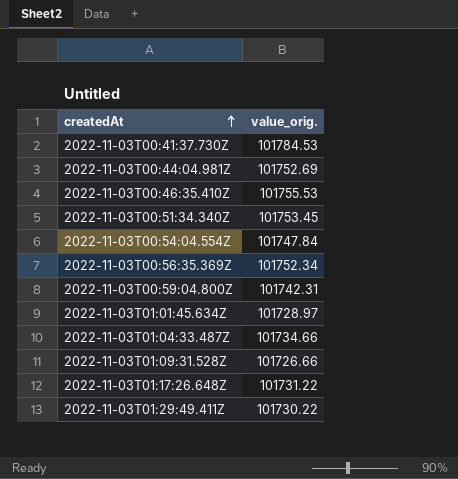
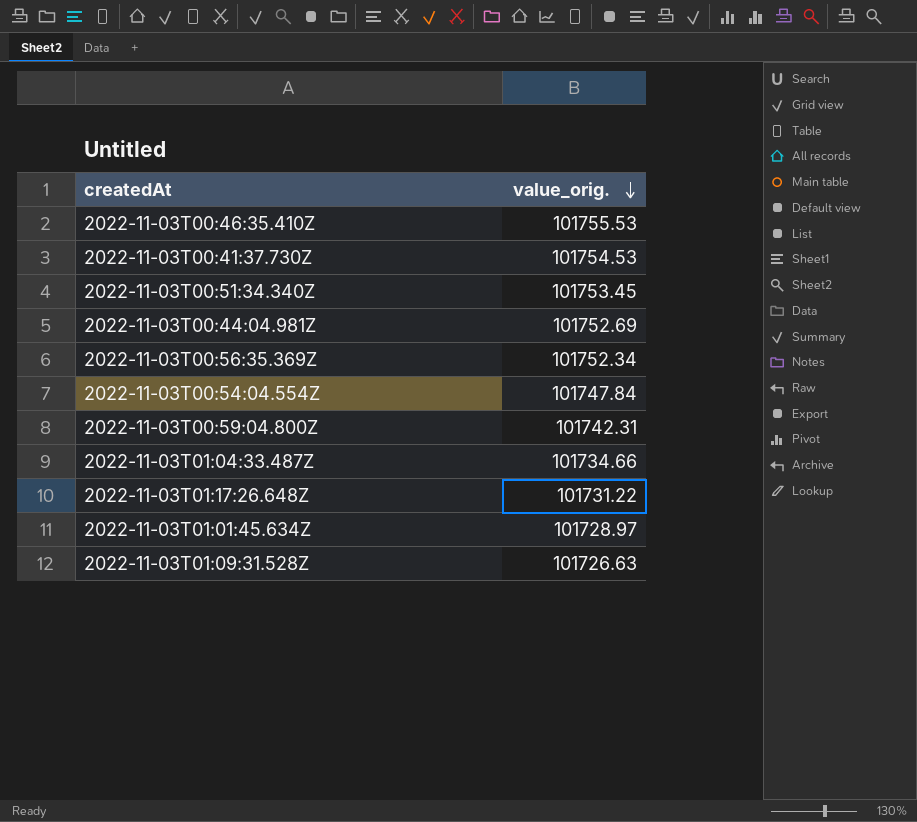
row order: createdAt ascending -> value_orig. descending
row 2022-11-03T01:29:49.411Z: 101730.22 -> none
2022-11-03T00:41:37.730Z | value_orig.: 101784.53 -> 101754.53
2022-11-03T01:09:31.528Z | value_orig.: 101726.66 -> 101726.63

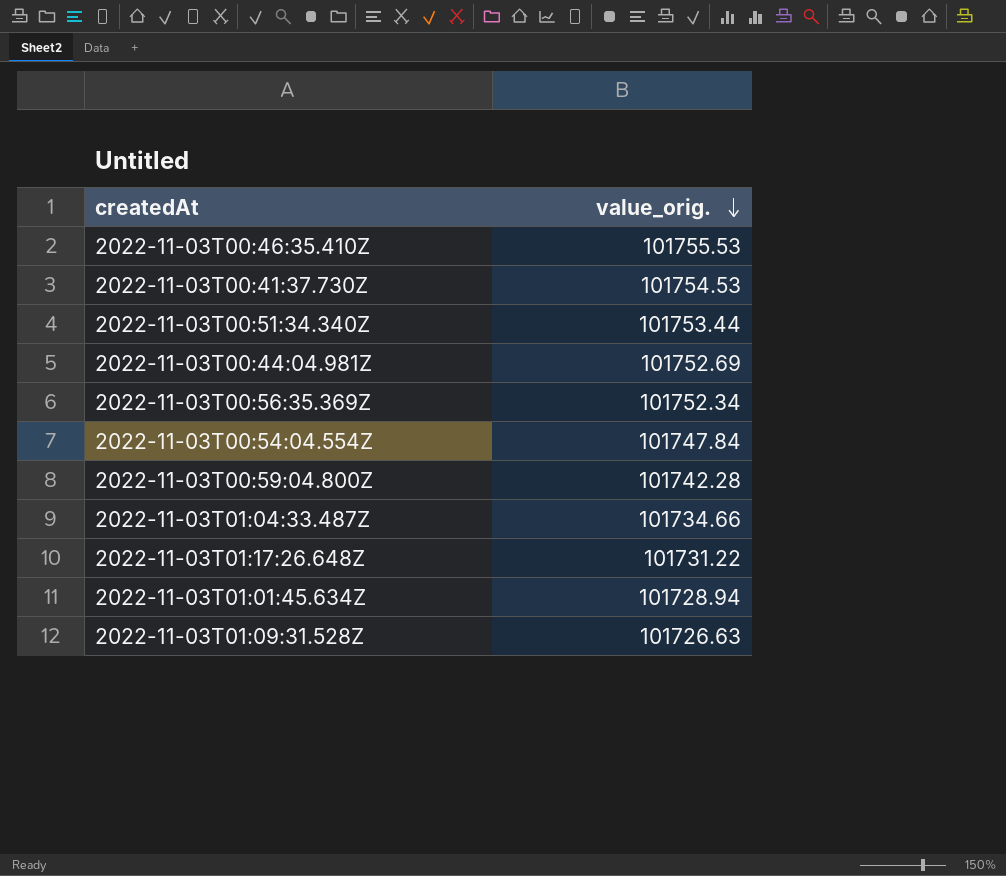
2022-11-03T00:51:34.340Z | value_orig.: 101753.45 -> 101753.44
2022-11-03T00:59:04.800Z | value_orig.: 101742.31 -> 101742.28
2022-11-03T01:01:45.634Z | value_orig.: 101728.97 -> 101728.94

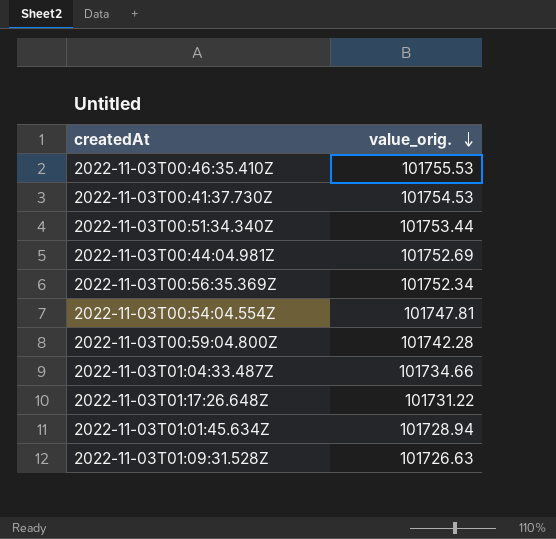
2022-11-03T00:54:04.554Z | value_orig.: 101747.84 -> 101747.81

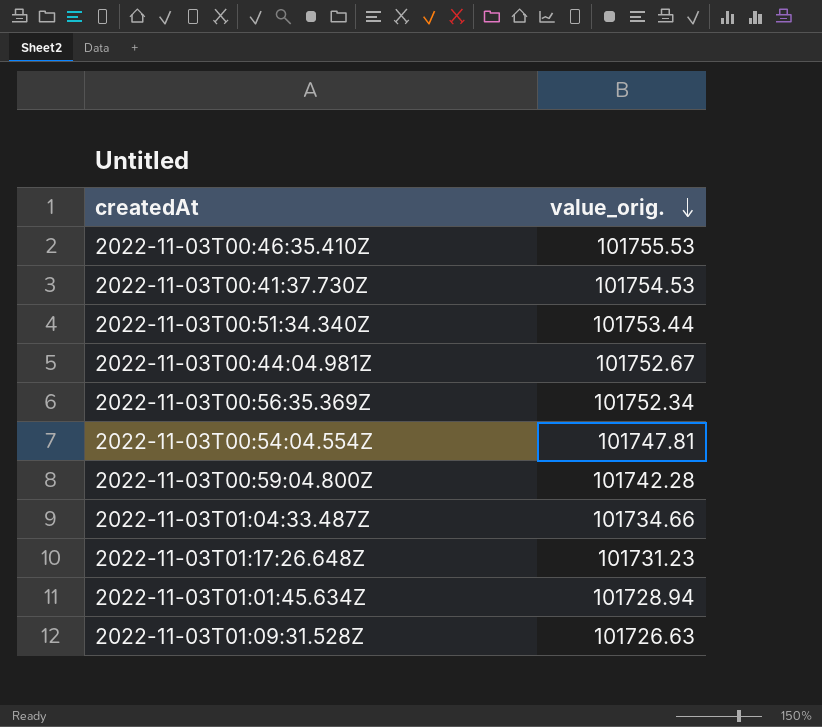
2022-11-03T00:44:04.981Z | value_orig.: 101752.69 -> 101752.67
2022-11-03T01:17:26.648Z | value_orig.: 101731.22 -> 101731.23

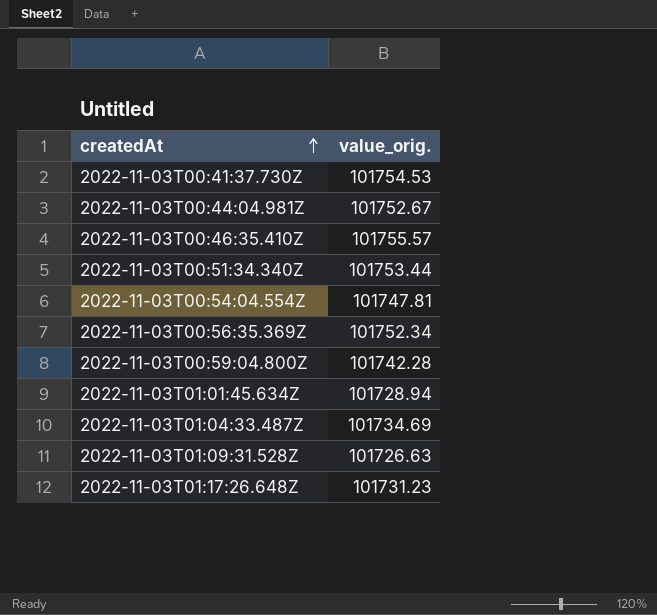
row order: value_orig. descending -> createdAt ascending
2022-11-03T00:46:35.410Z | value_orig.: 101755.53 -> 101755.57
2022-11-03T01:04:33.487Z | value_orig.: 101734.66 -> 101734.69

